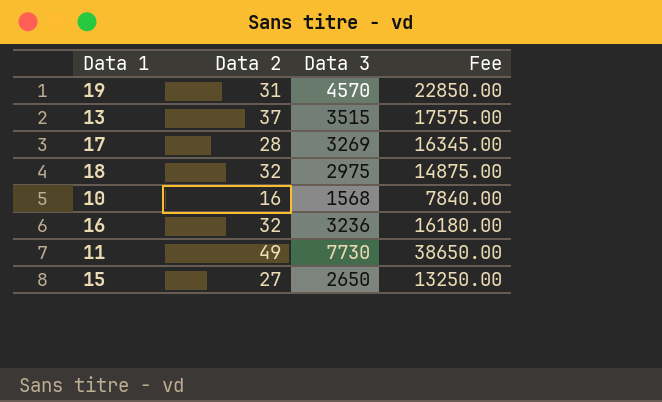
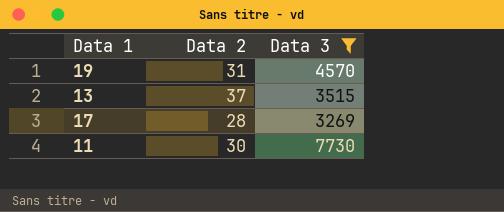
filter: none -> Data 3 >= 3269
column Fee | formula: [Data 3] * 5 -> none
11 | Data 2: 49 -> 30

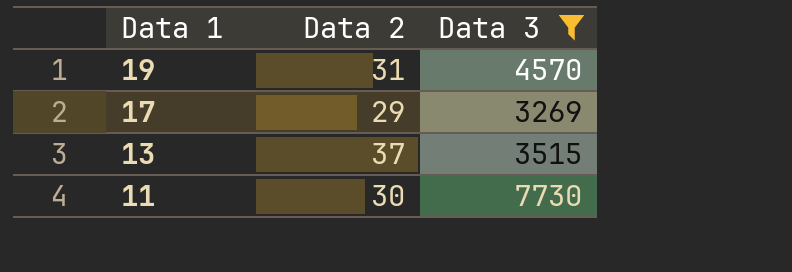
row order: none -> Data 1 descending
17 | Data 2: 28 -> 29

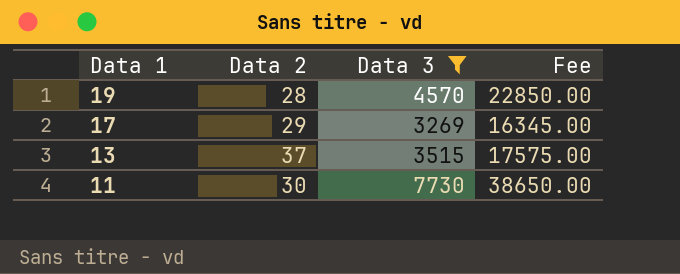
column Fee | formula: none -> [Data 3] * 5
19 | Data 2: 31 -> 28

